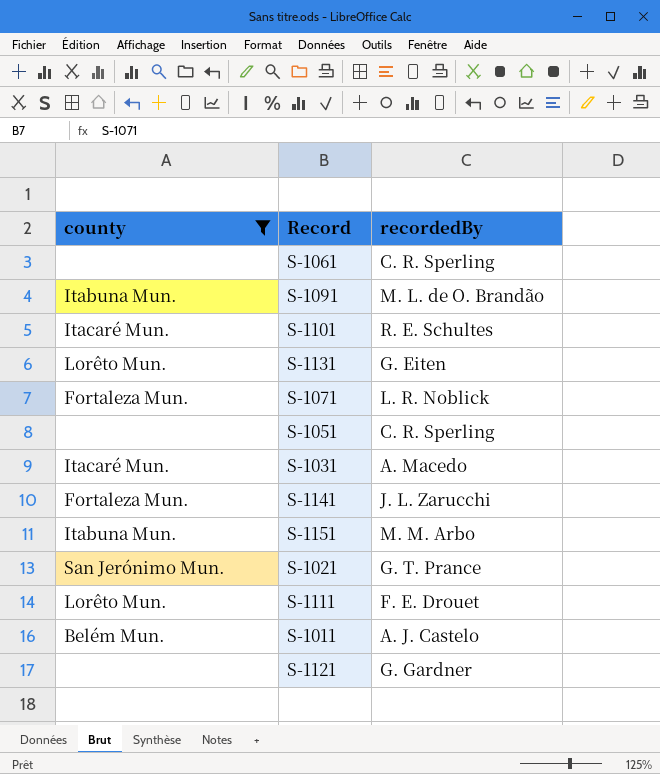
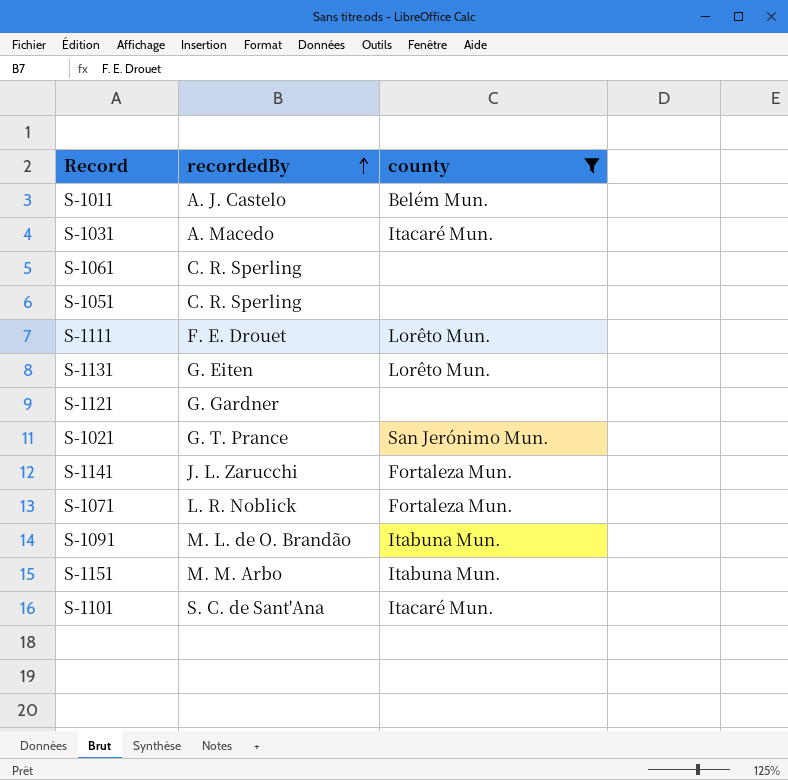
row order: none -> recordedBy ascending
column county | position: 1 -> 3
S-1101 | recordedBy: R. E. Schultes -> S. C. de Sant'Ana

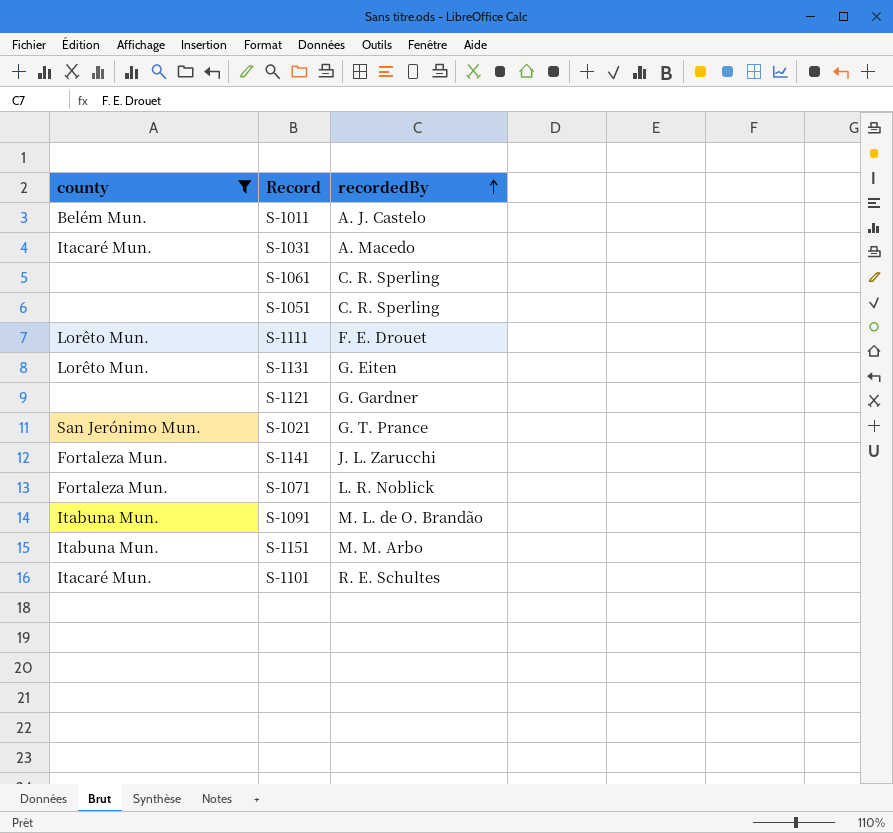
column county | position: 3 -> 1
S-1101 | recordedBy: S. C. de Sant'Ana -> R. E. Schultes

